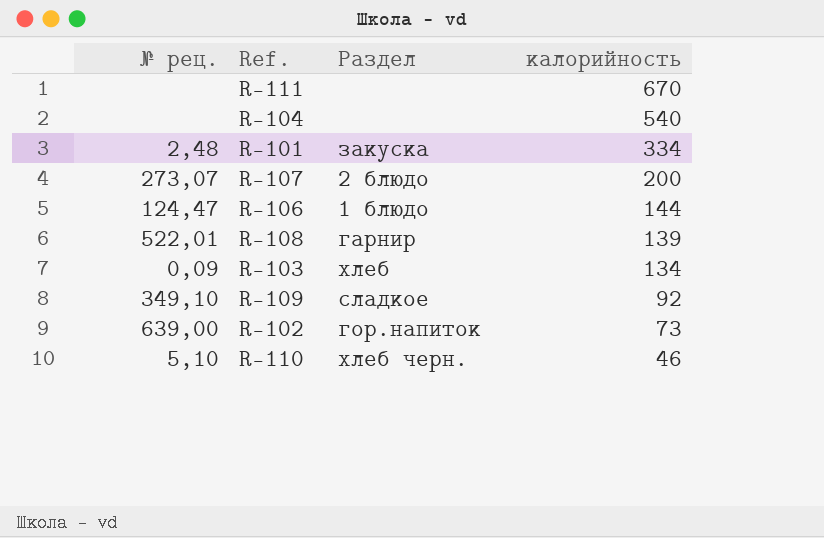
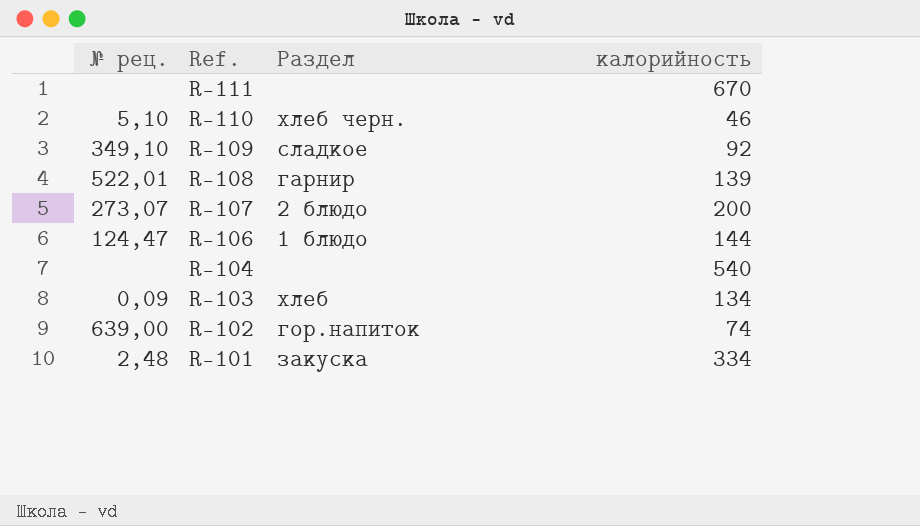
row order: калорийность descending -> Ref. descending
R-102 | калорийность: 73 -> 74

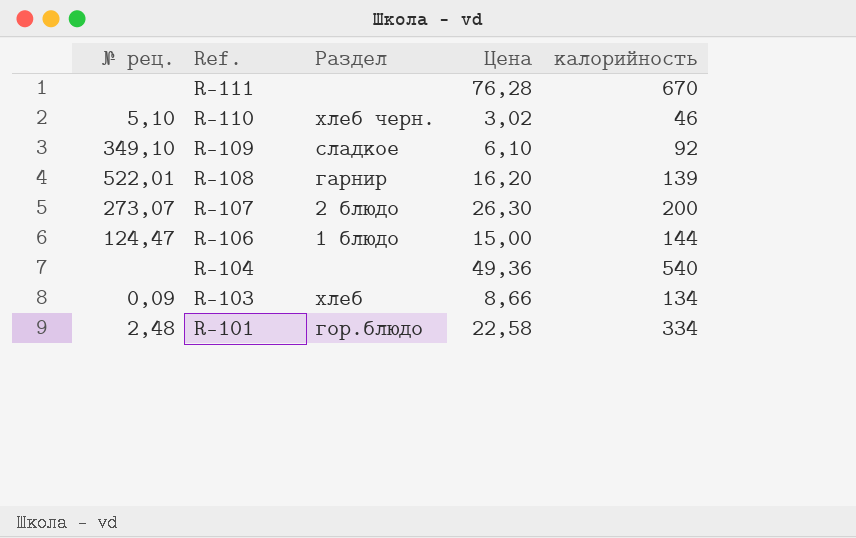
column Цена | position: none -> 4
row R-102: 639,00 | гор.напиток | 74 -> none
R-101 | Раздел: закуска -> гор.блюдо

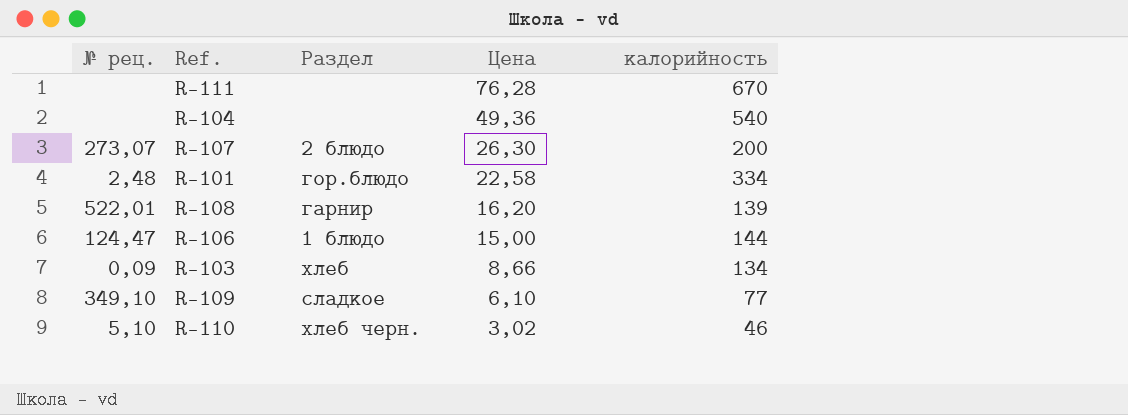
row order: Ref. descending -> Цена descending
R-109 | калорийность: 92 -> 77

